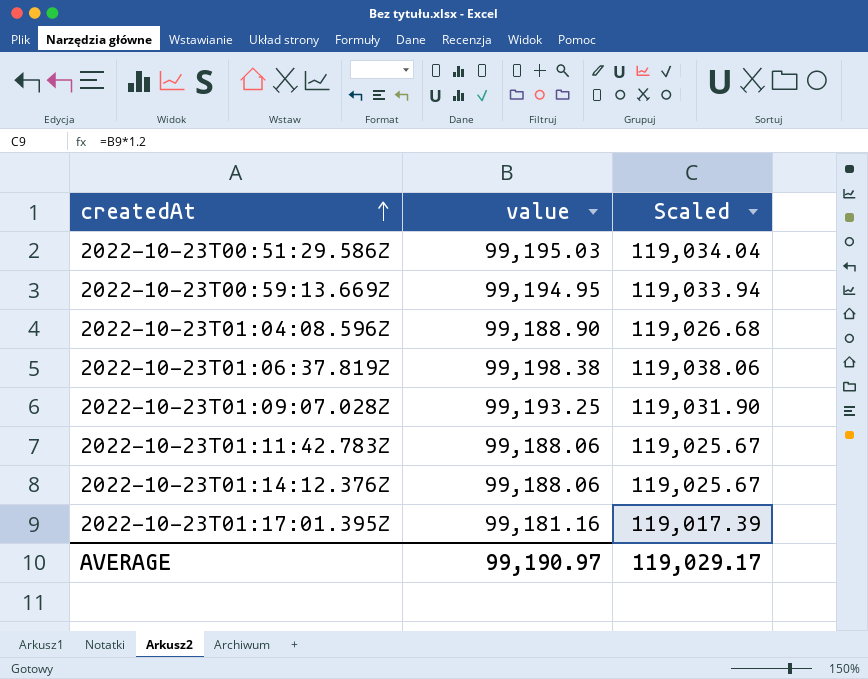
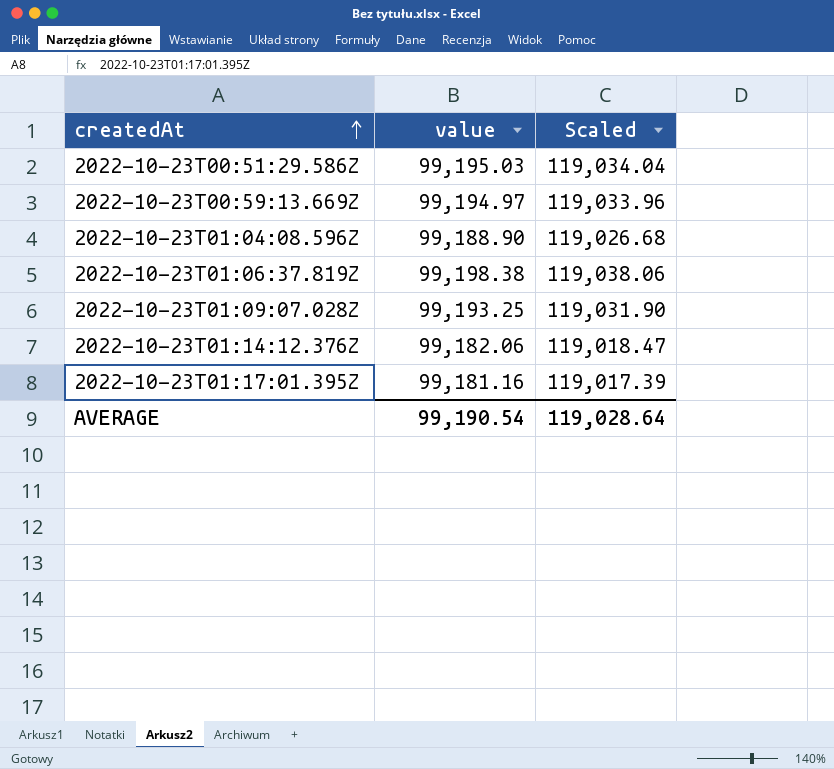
row 2022-10-23T01:11:42.783Z: 99,188.06 | 119,025.67 -> none
2022-10-23T00:59:13.669Z | value: 99,194.95 -> 99,194.97
2022-10-23T00:59:13.669Z | Scaled: 119,033.94 -> 119,033.96
2022-10-23T01:14:12.376Z | value: 99,188.06 -> 99,182.06
2022-10-23T01:14:12.376Z | Scaled: 119,025.67 -> 119,018.47
AVERAGE | value: 99,190.97 -> 99,190.54
AVERAGE | Scaled: 119,029.17 -> 119,028.64

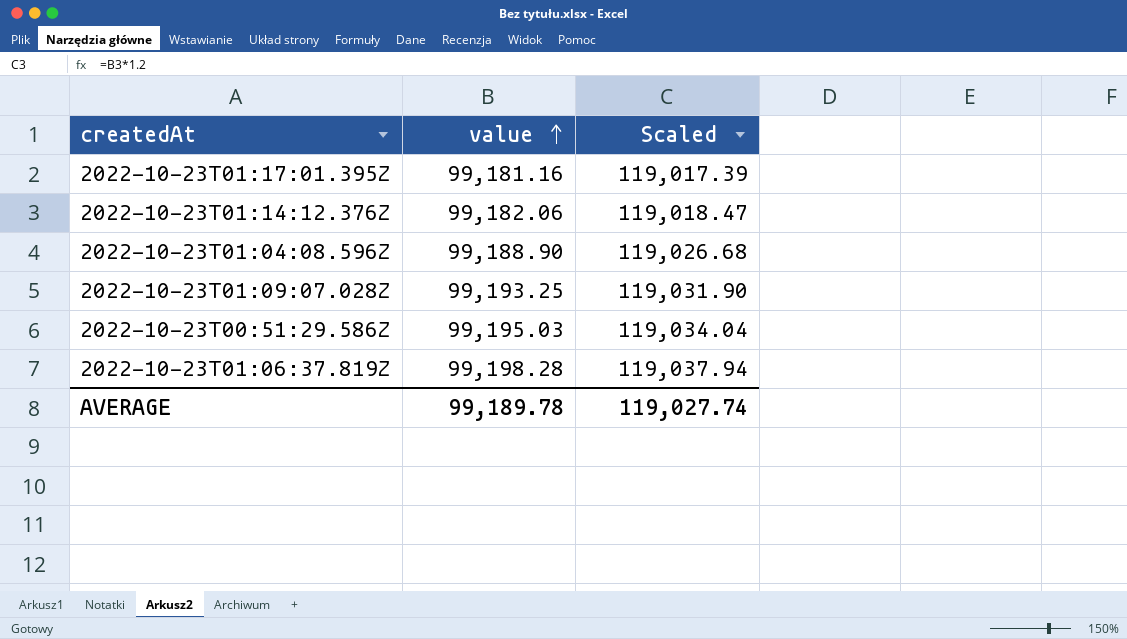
row order: createdAt ascending -> value ascending
row 2022-10-23T00:59:13.669Z: 99,194.97 | 119,033.96 -> none
2022-10-23T01:06:37.819Z | value: 99,198.38 -> 99,198.28
2022-10-23T01:06:37.819Z | Scaled: 119,038.06 -> 119,037.94
AVERAGE | value: 99,190.54 -> 99,189.78
AVERAGE | Scaled: 119,028.64 -> 119,027.74

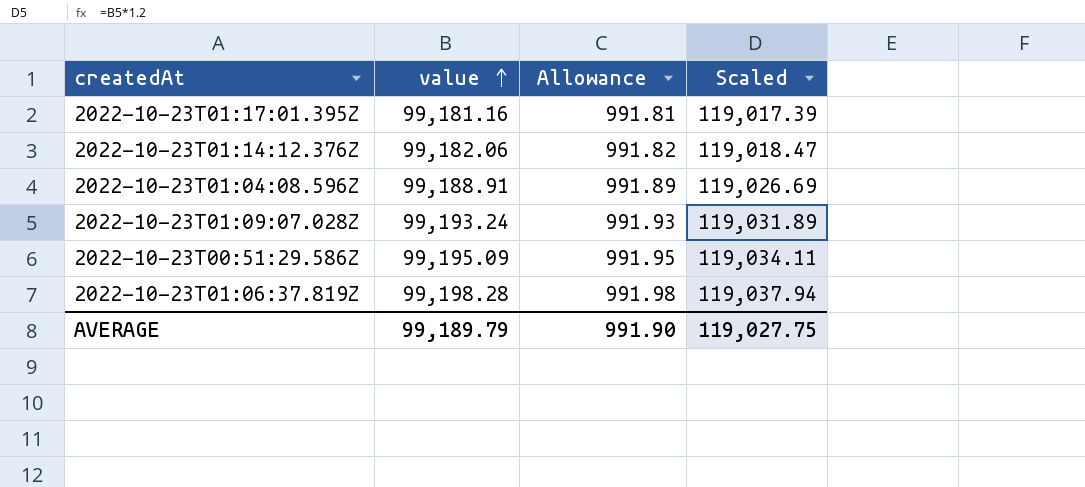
column Allowance | formula: none -> [value] * 0.01
2022-10-23T01:04:08.596Z | value: 99,188.90 -> 99,188.91
2022-10-23T01:04:08.596Z | Scaled: 119,026.68 -> 119,026.69
2022-10-23T01:09:07.028Z | value: 99,193.25 -> 99,193.24
2022-10-23T01:09:07.028Z | Scaled: 119,031.90 -> 119,031.89
2022-10-23T00:51:29.586Z | value: 99,195.03 -> 99,195.09
2022-10-23T00:51:29.586Z | Scaled: 119,034.04 -> 119,034.11
AVERAGE | value: 99,189.78 -> 99,189.79
AVERAGE | Scaled: 119,027.74 -> 119,027.75

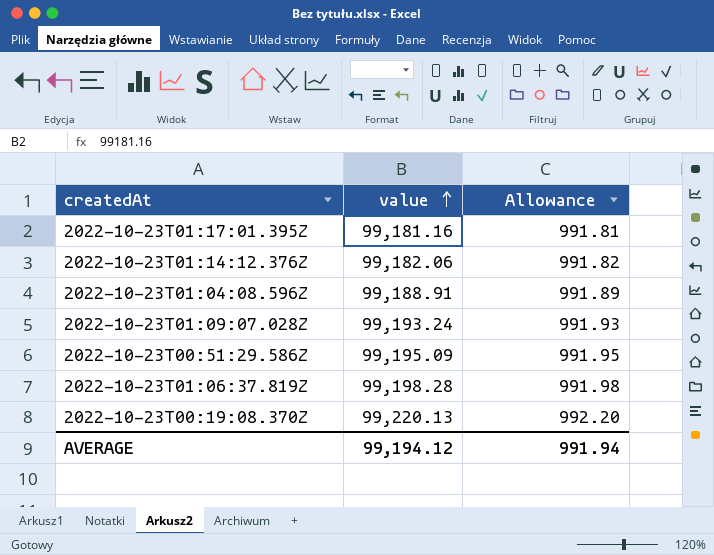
column Scaled | formula: [value] * 1.2 -> none
row 2022-10-23T00:19:08.370Z: none -> 99,220.13 | 992.20
AVERAGE | value: 99,189.79 -> 99,194.12
AVERAGE | Allowance: 991.90 -> 991.94

